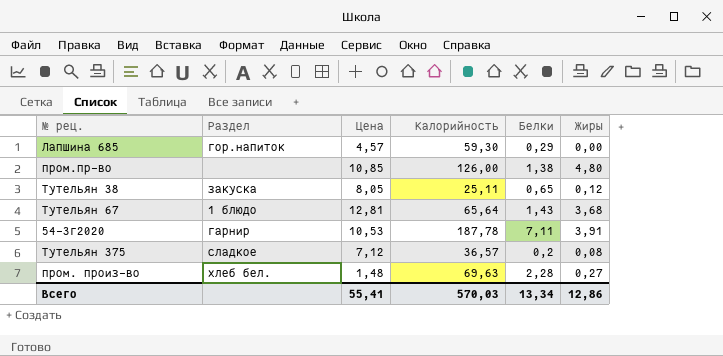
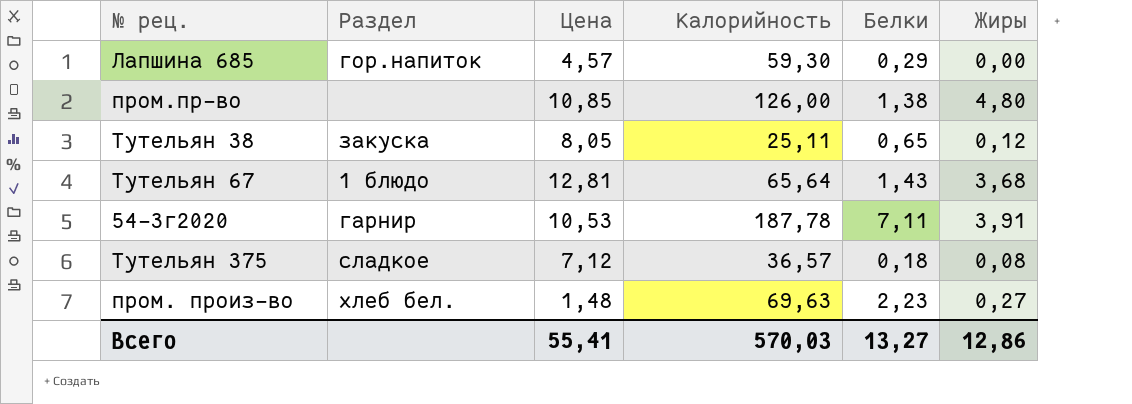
Тутельян 375 | Белки: 0,2 -> 0,18
пром. произ-во | Белки: 2,28 -> 2,23
Всего | Белки: 13,34 -> 13,27

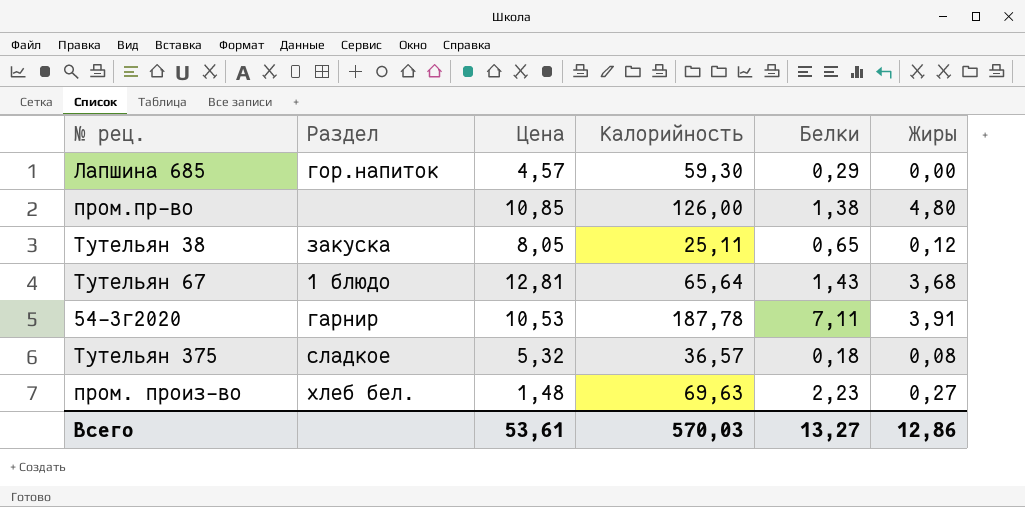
Тутельян 375 | Цена: 7,12 -> 5,32
Всего | Цена: 55,41 -> 53,61

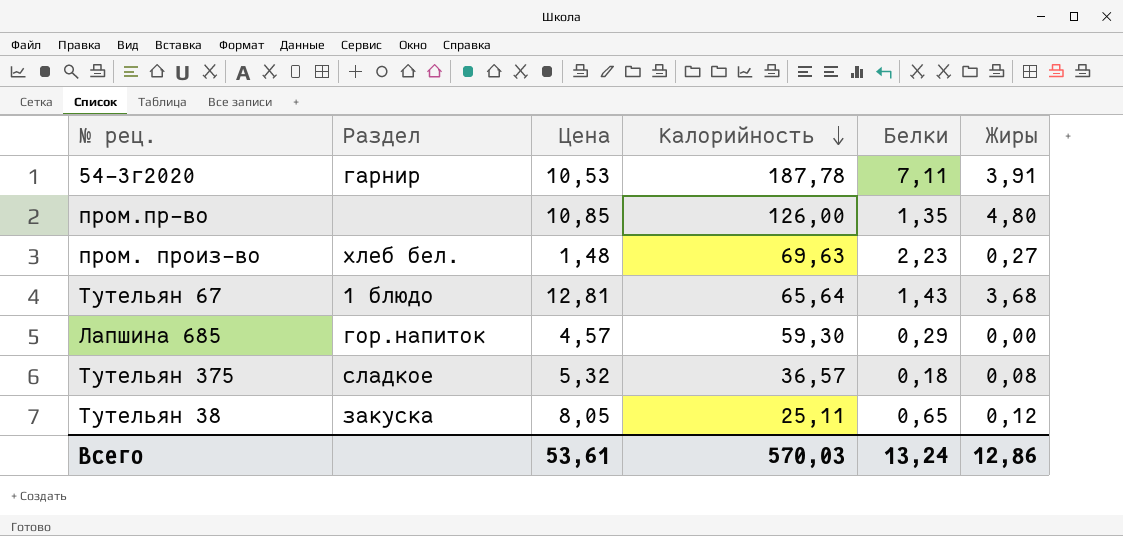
row order: none -> Калорийность descending
пром.пр-во | Белки: 1,38 -> 1,35
Всего | Белки: 13,27 -> 13,24

